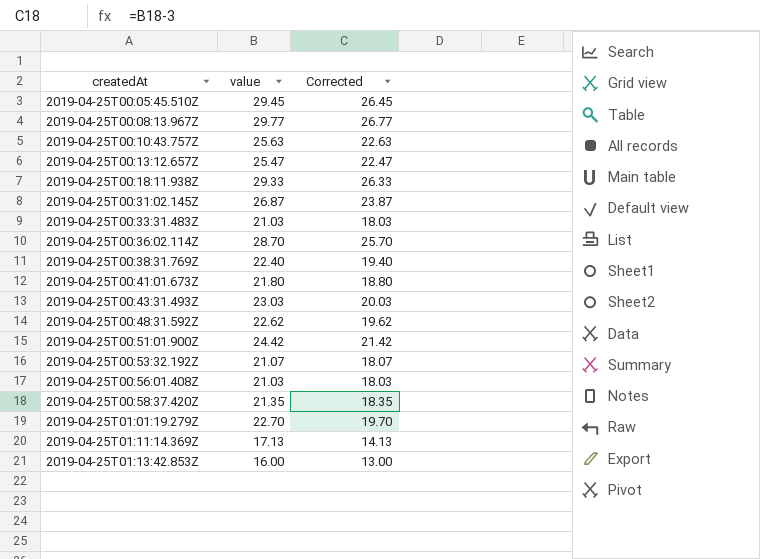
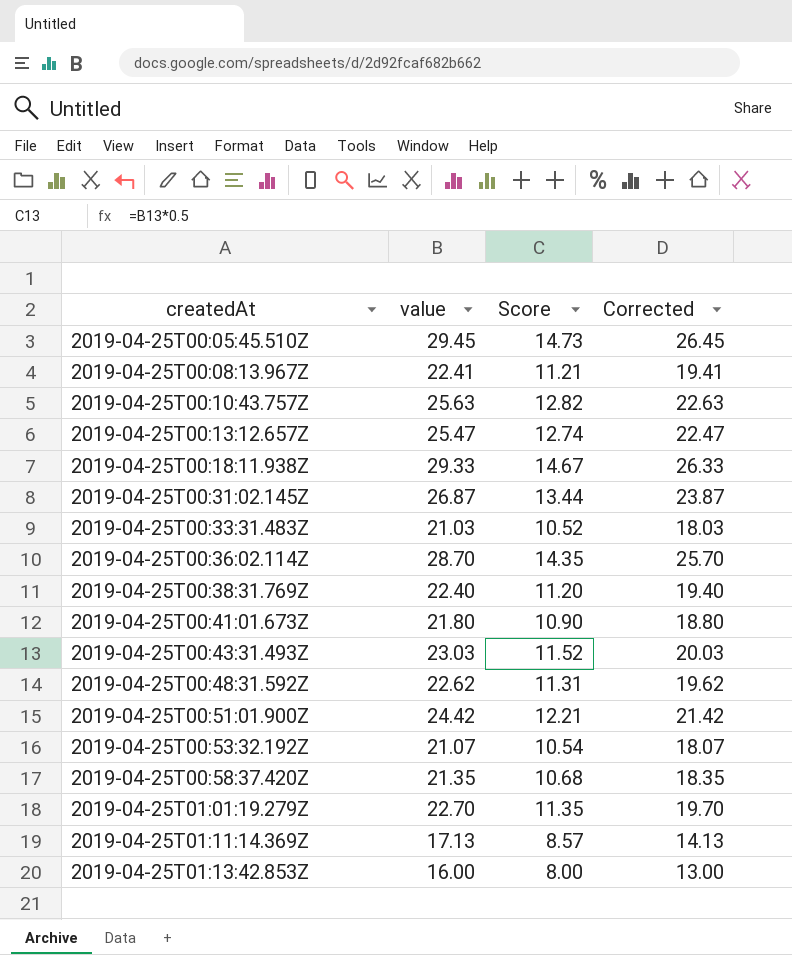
column Score | formula: none -> [value] * 0.5
row 2019-04-25T00:56:01.408Z: 21.03 | 18.03 -> none
2019-04-25T00:08:13.967Z | value: 29.77 -> 22.41
2019-04-25T00:08:13.967Z | Corrected: 26.77 -> 19.41

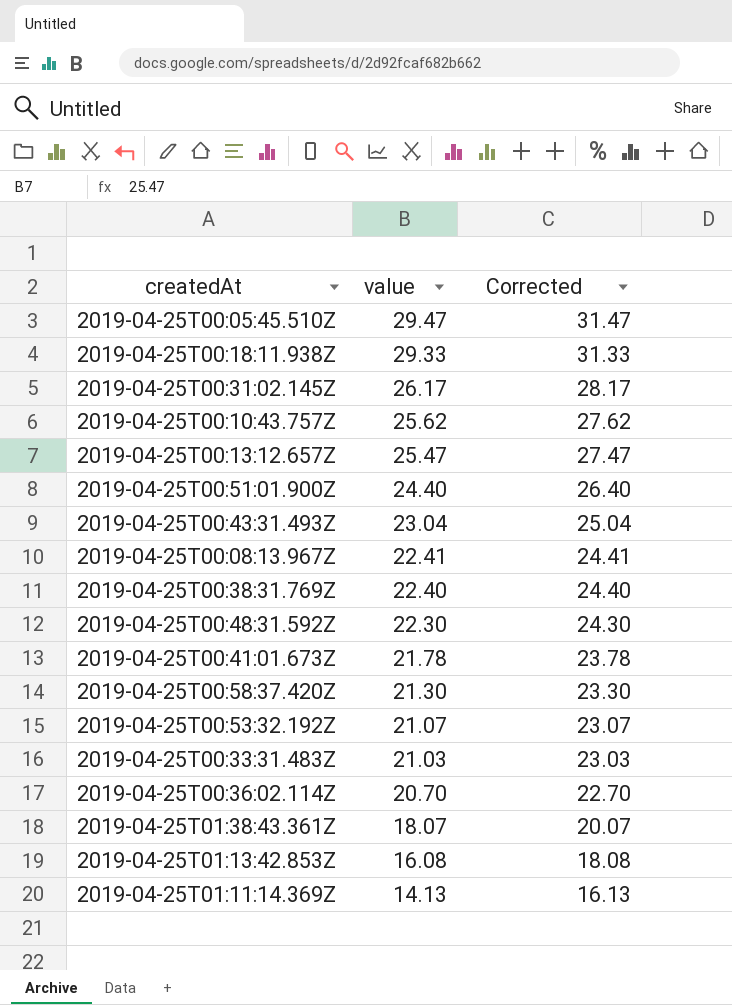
row order: createdAt ascending -> value descending
column Score | formula: [value] * 0.5 -> none
column Corrected | formula: [value] - 3 -> [value] + 2
row 2019-04-25T01:01:19.279Z: 22.70 | 11.35 | 19.70 -> none
2019-04-25T00:05:45.510Z | value: 29.45 -> 29.47
2019-04-25T00:31:02.145Z | value: 26.87 -> 26.17
2019-04-25T00:10:43.757Z | value: 25.63 -> 25.62
2019-04-25T00:51:01.900Z | value: 24.42 -> 24.40
2019-04-25T00:43:31.493Z | value: 23.03 -> 23.04
2019-04-25T00:48:31.592Z | value: 22.62 -> 22.30
2019-04-25T00:41:01.673Z | value: 21.80 -> 21.78
2019-04-25T00:58:37.420Z | value: 21.35 -> 21.30
2019-04-25T00:36:02.114Z | value: 28.70 -> 20.70
row 2019-04-25T01:38:43.361Z: none -> 18.07 | 20.07
2019-04-25T01:13:42.853Z | value: 16.00 -> 16.08
2019-04-25T01:11:14.369Z | value: 17.13 -> 14.13

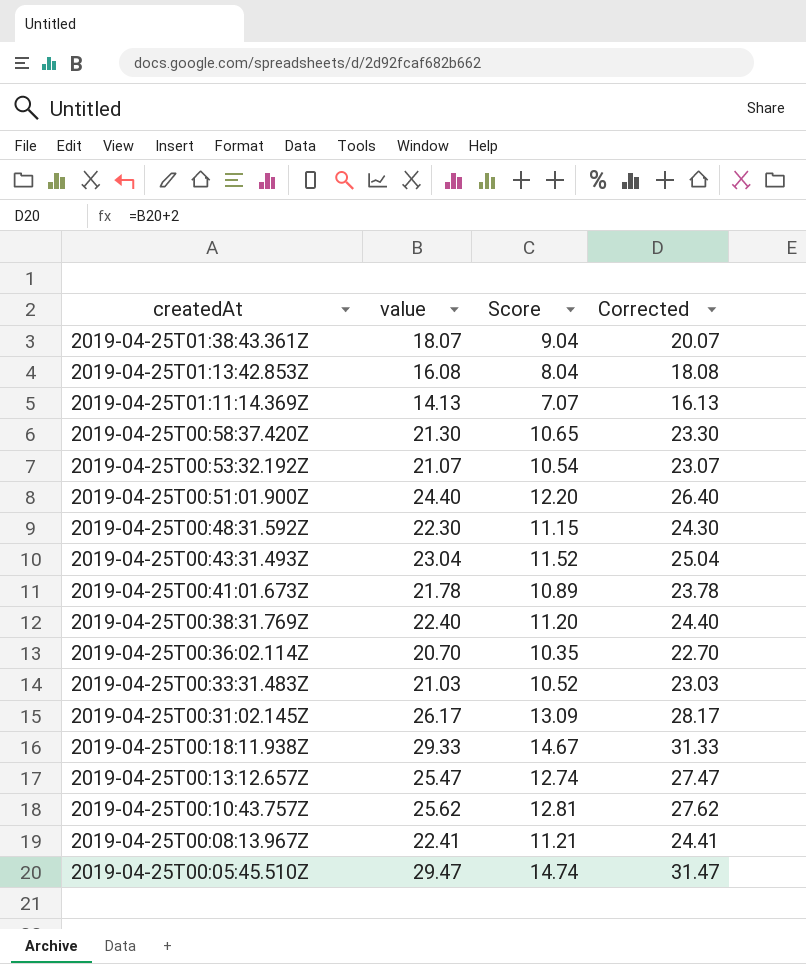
row order: value descending -> createdAt descending
column Score | formula: none -> [value] * 0.5

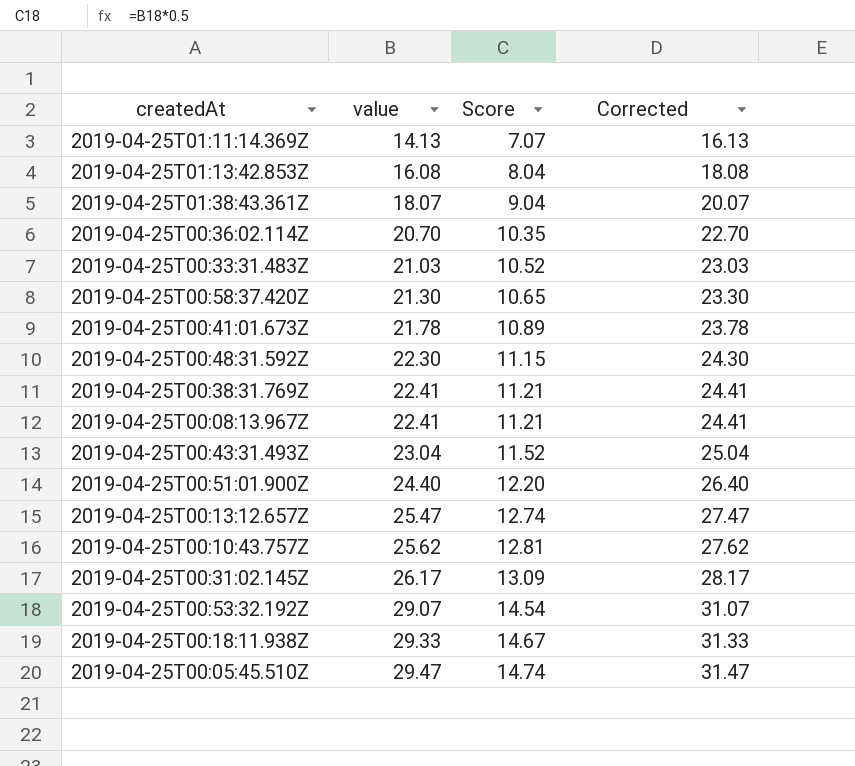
row order: createdAt descending -> value ascending
2019-04-25T00:38:31.769Z | value: 22.40 -> 22.41
2019-04-25T00:38:31.769Z | Score: 11.20 -> 11.21
2019-04-25T00:38:31.769Z | Corrected: 24.40 -> 24.41
2019-04-25T00:53:32.192Z | value: 21.07 -> 29.07
2019-04-25T00:53:32.192Z | Score: 10.54 -> 14.54
2019-04-25T00:53:32.192Z | Corrected: 23.07 -> 31.07

